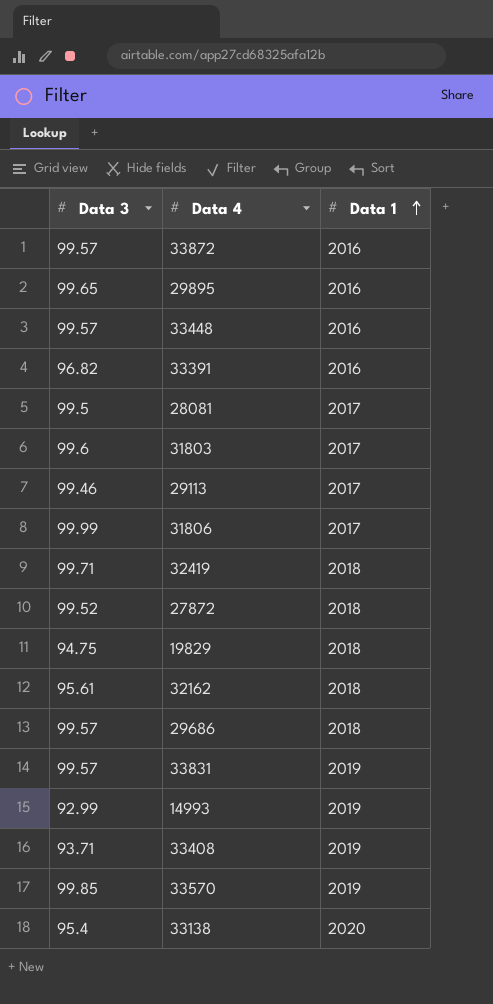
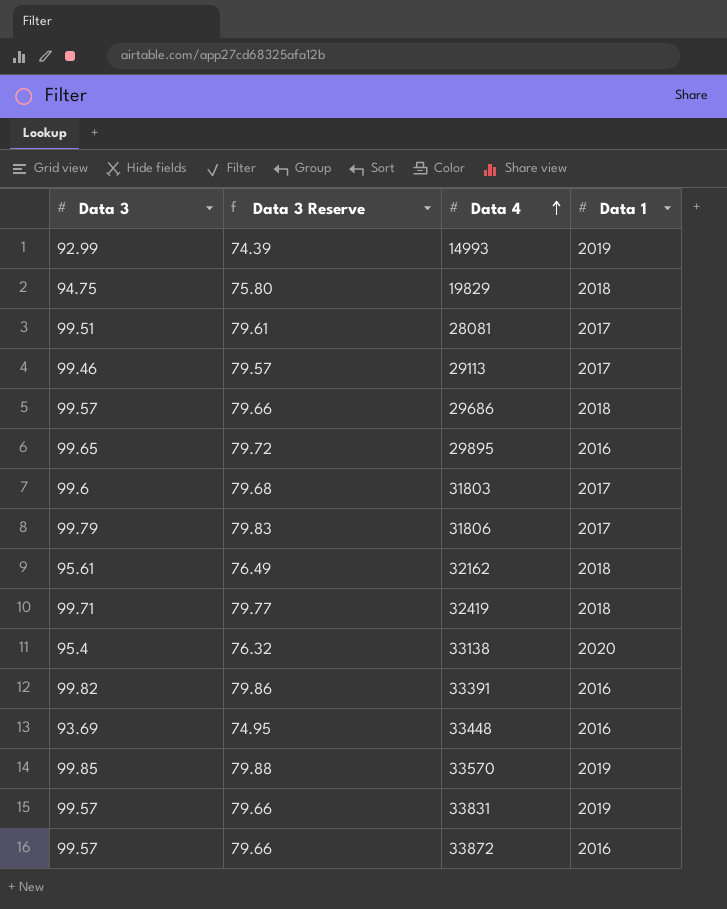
row order: Data 1 ascending -> Data 4 ascending
column Data 3 Reserve | formula: none -> [Data 3] * 0.8
row 27872: 99.52 | 2018 -> none
row 33408: 93.71 | 2019 -> none
28081 | Data 3: 99.5 -> 99.51
31806 | Data 3: 99.99 -> 99.79
33391 | Data 3: 96.82 -> 99.82
33448 | Data 3: 99.57 -> 93.69

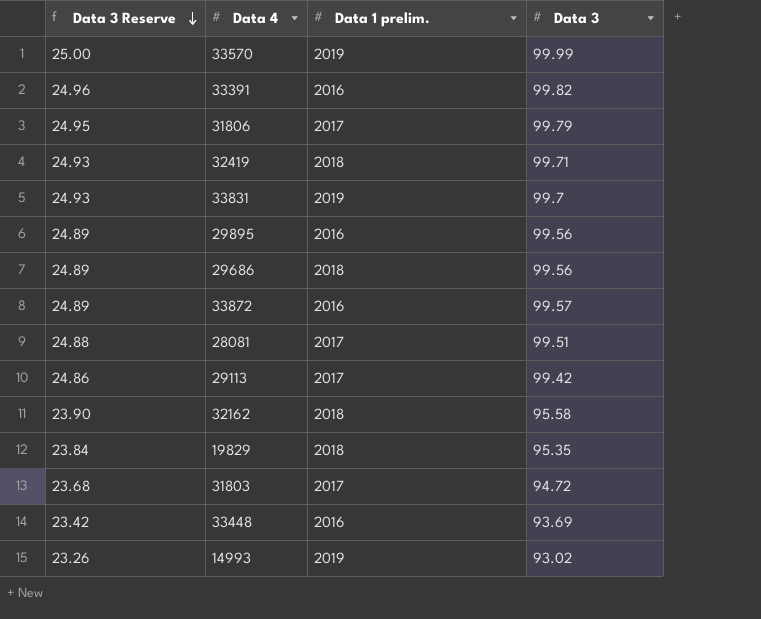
row order: Data 4 ascending -> Data 3 Reserve descending
column Data 3 Reserve | formula: [Data 3] * 0.8 -> [Data 3] * 0.25
column name: Data 1 -> Data 1 prelim.
column Data 3 | position: 1 -> 4
row 33138: 95.4 | 76.32 | 2020 -> none
33570 | Data 3: 99.85 -> 99.99
33831 | Data 3: 99.57 -> 99.7
29895 | Data 3: 99.65 -> 99.56
29686 | Data 3: 99.57 -> 99.56
29113 | Data 3: 99.46 -> 99.42
32162 | Data 3: 95.61 -> 95.58
19829 | Data 3: 94.75 -> 95.35
31803 | Data 3: 99.6 -> 94.72
14993 | Data 3: 92.99 -> 93.02

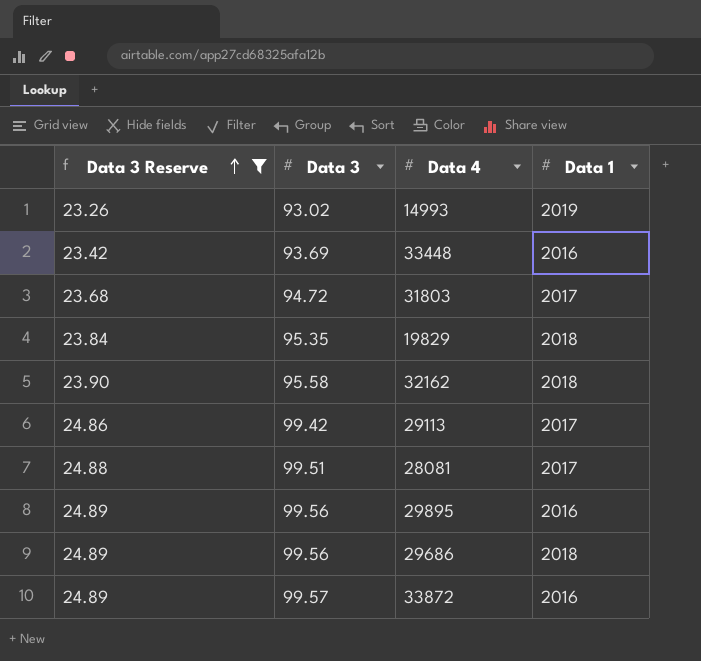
filter: none -> Data 3 Reserve <= 24.89
row order: Data 3 Reserve descending -> Data 3 Reserve ascending
column Data 3 | position: 4 -> 2
column name: Data 1 prelim. -> Data 1

